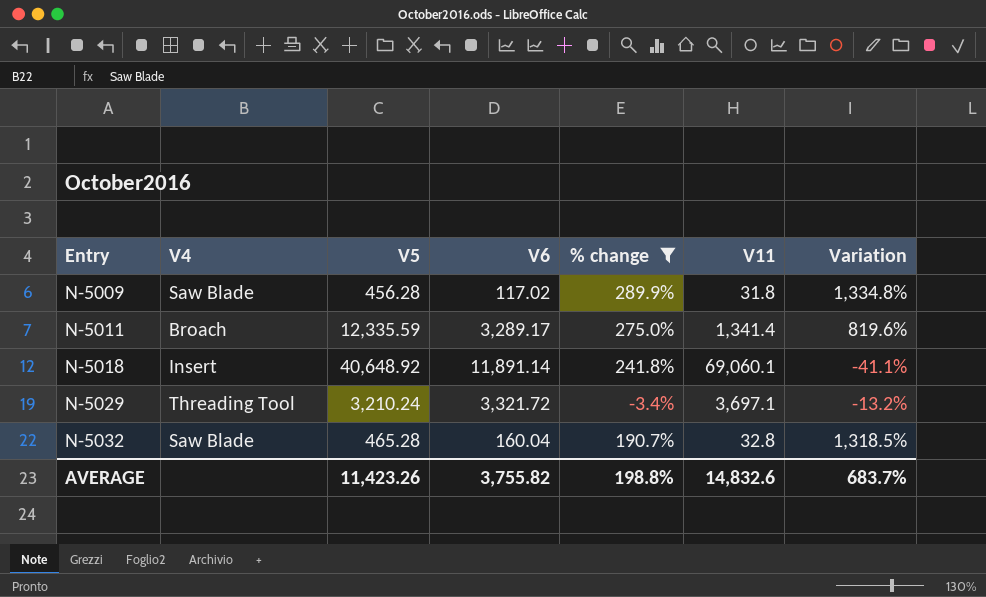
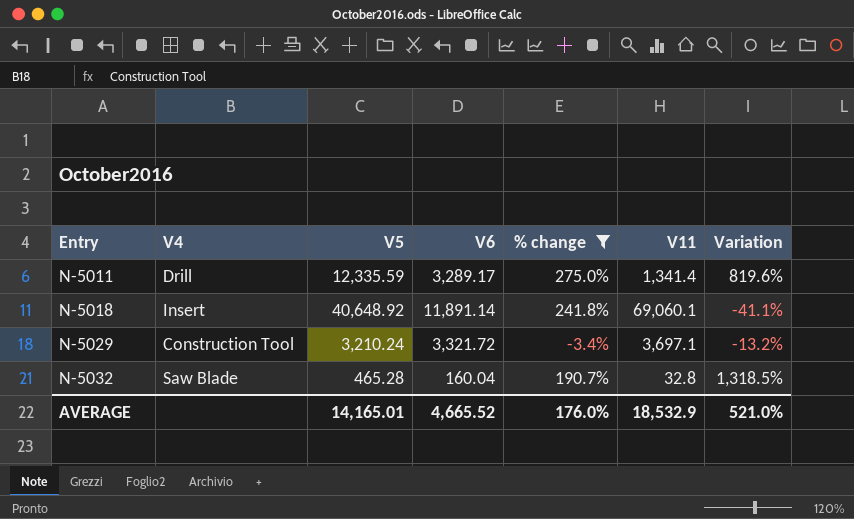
row N-5009: Saw Blade | 456.28 | 117.02 | 289.9% | 31.8 | 1,334.8% -> none
N-5011 | V4: Broach -> Drill
N-5029 | V4: Threading Tool -> Construction Tool
AVERAGE | V5: 11,423.26 -> 14,165.01
AVERAGE | V6: 3,755.82 -> 4,665.52
AVERAGE | % change: 198.8% -> 176.0%
AVERAGE | V11: 14,832.6 -> 18,532.9
AVERAGE | Variation: 683.7% -> 521.0%

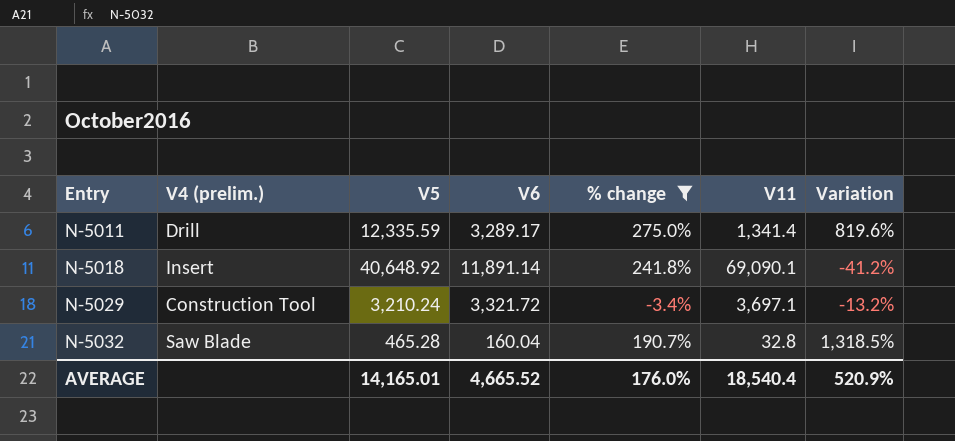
column name: V4 -> V4 (prelim.)
N-5018 | V11: 69,060.1 -> 69,090.1
N-5018 | Variation: -41.1% -> -41.2%
AVERAGE | V11: 18,532.9 -> 18,540.4
AVERAGE | Variation: 521.0% -> 520.9%

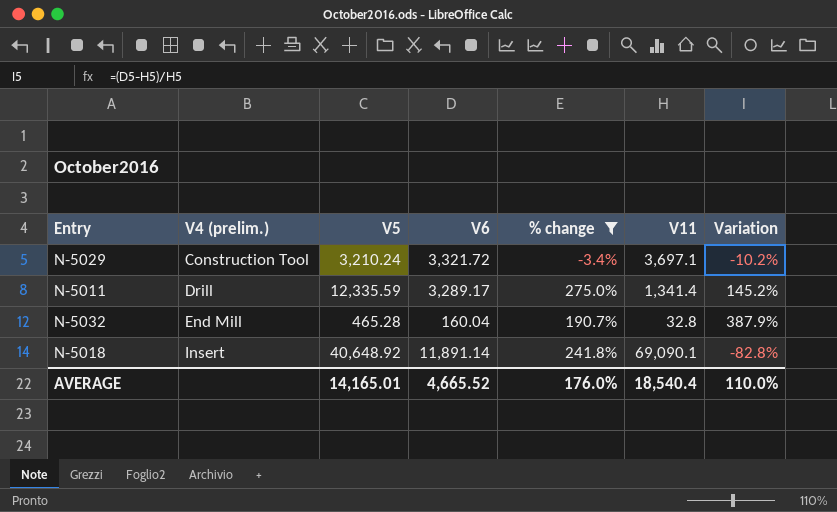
row order: Entry ascending -> V4 (prelim.) ascending
column Variation | formula: ([V5] - [V11]) / [V11] -> ([V6] - [V11]) / [V11]
N-5032 | V4 (prelim.): Saw Blade -> End Mill
AVERAGE | Variation: 520.9% -> 110.0%

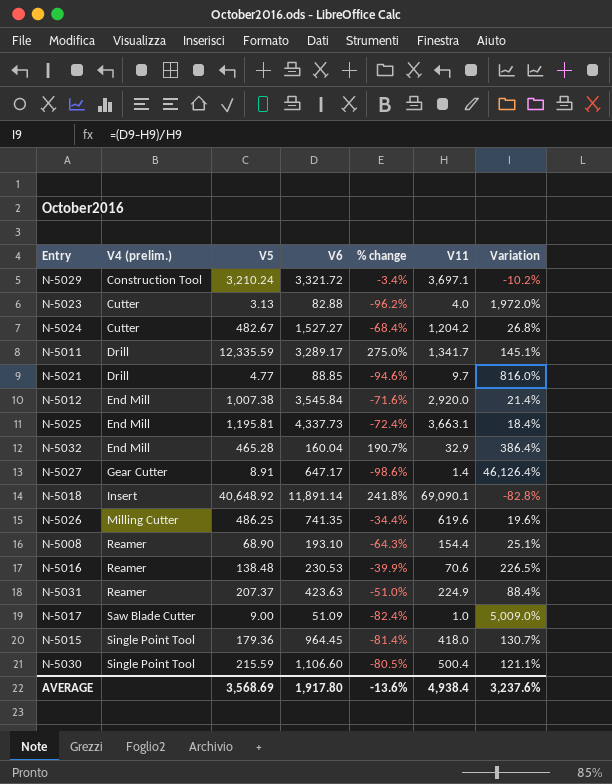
filter: % change >= -3.4% -> none
N-5011 | V11: 1,341.4 -> 1,341.7
N-5011 | Variation: 145.2% -> 145.1%
N-5032 | V11: 32.8 -> 32.9
N-5032 | Variation: 387.9% -> 386.4%
AVERAGE | V5: 14,165.01 -> 3,568.69
AVERAGE | V6: 4,665.52 -> 1,917.80
AVERAGE | % change: 176.0% -> -13.6%
AVERAGE | V11: 18,540.4 -> 4,938.4
AVERAGE | Variation: 110.0% -> 3,237.6%

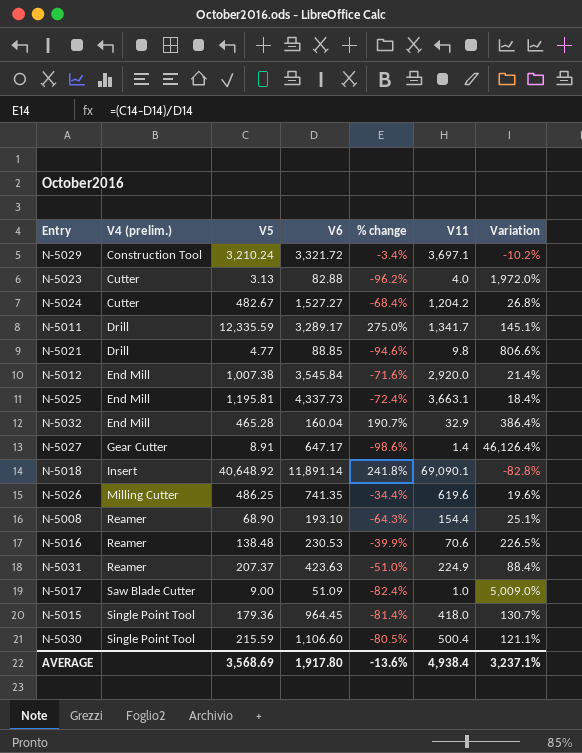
N-5021 | V11: 9.7 -> 9.8
N-5021 | Variation: 816.0% -> 806.6%
AVERAGE | Variation: 3,237.6% -> 3,237.1%

